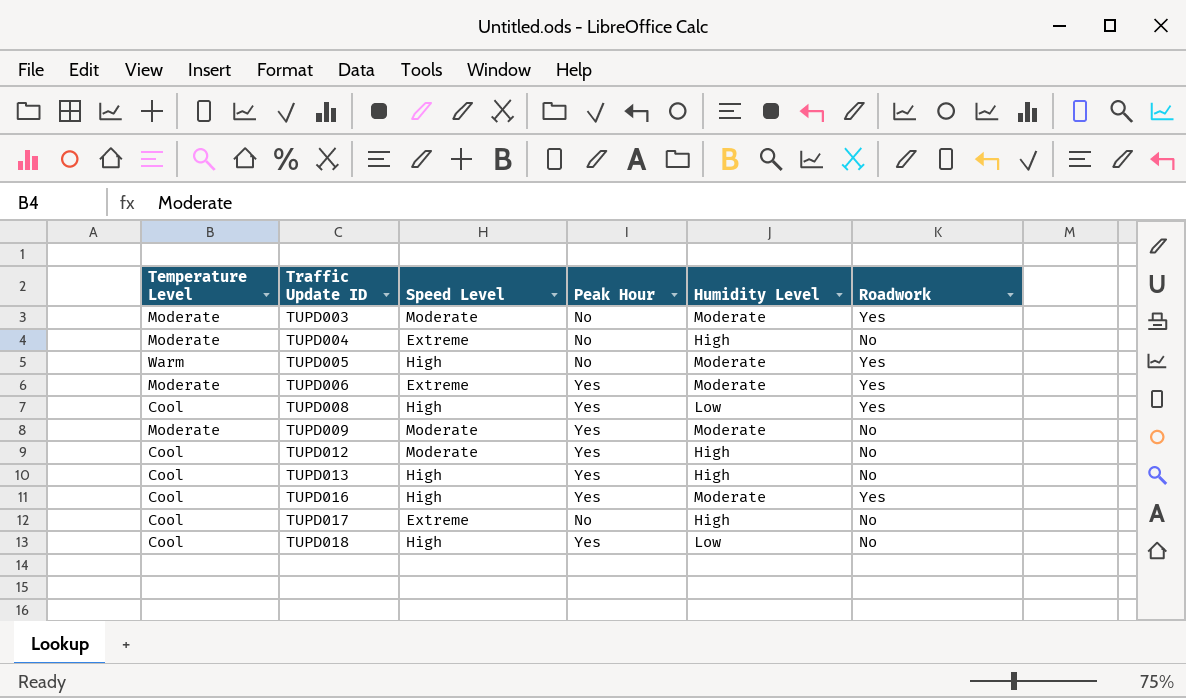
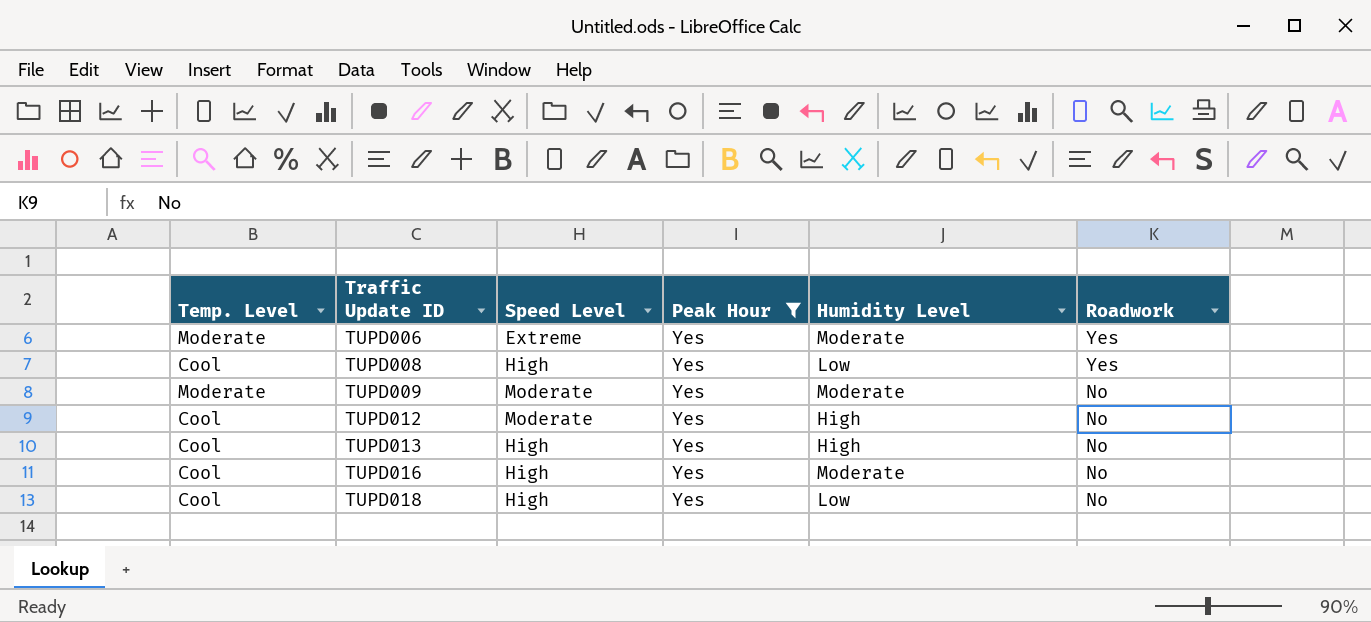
filter: none -> Peak Hour = Yes
column name: Temperature Level -> Temp. Level
TUPD016 | Roadwork: Yes -> No

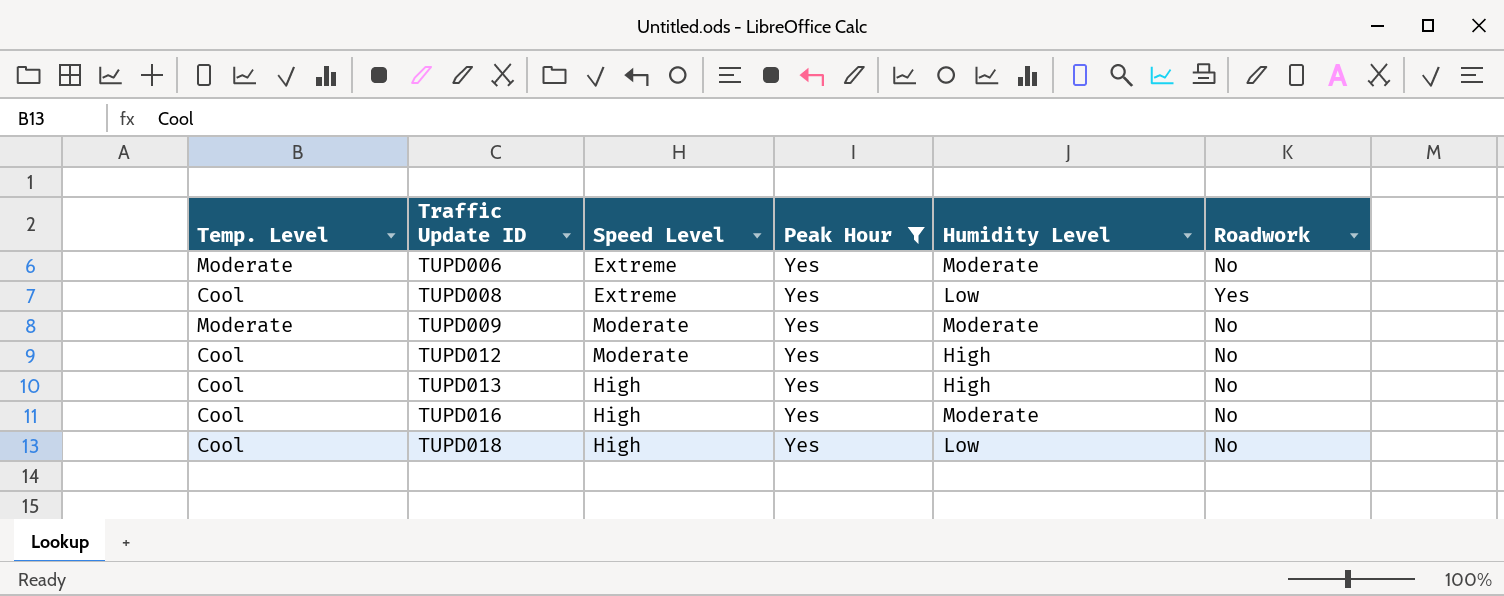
TUPD006 | Roadwork: Yes -> No
TUPD008 | Speed Level: High -> Extreme

